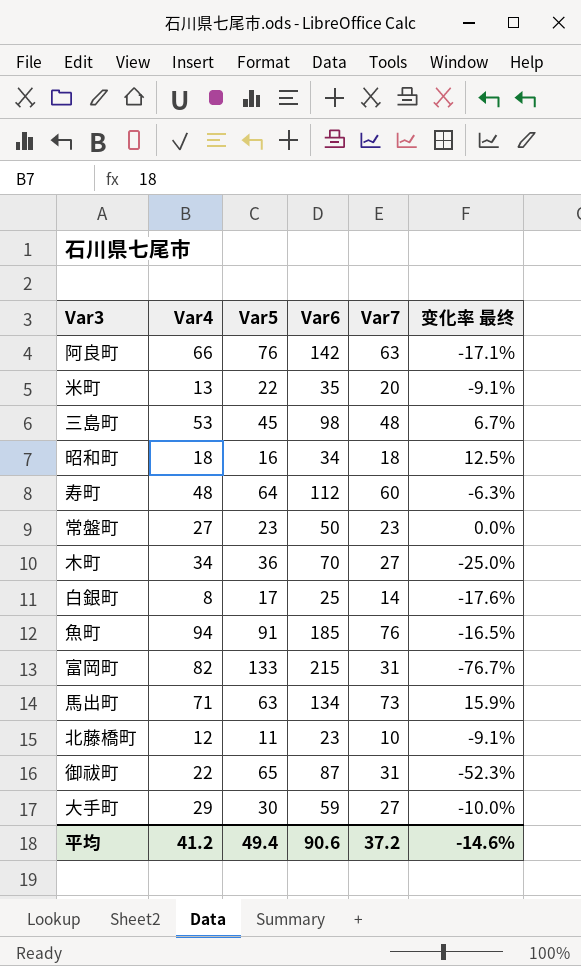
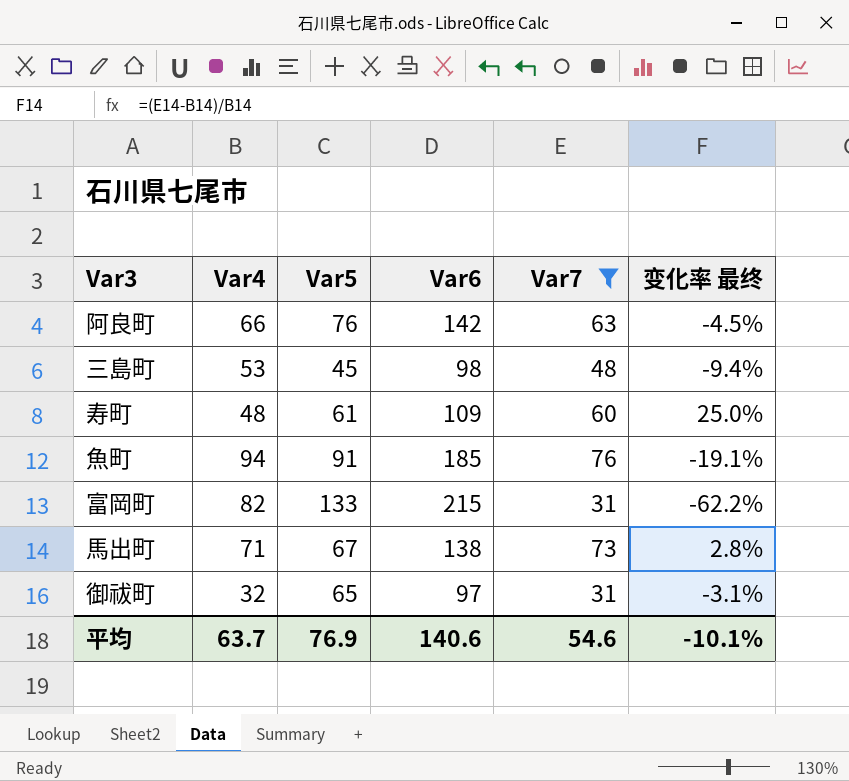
filter: none -> Var7 >= 31
column 变化率 最终 | formula: ([Var7] - [Var5]) / [Var5] -> ([Var7] - [Var4]) / [Var4]
寿町 | Var5: 64 -> 61
寿町 | Var6: 112 -> 109
馬出町 | Var5: 63 -> 67
馬出町 | Var6: 134 -> 138
御祓町 | Var4: 22 -> 32
御祓町 | Var6: 87 -> 97
平均 | Var4: 41.2 -> 63.7
平均 | Var5: 49.4 -> 76.9
平均 | Var6: 90.6 -> 140.6
平均 | Var7: 37.2 -> 54.6
平均 | 变化率 最终: -14.6% -> -10.1%

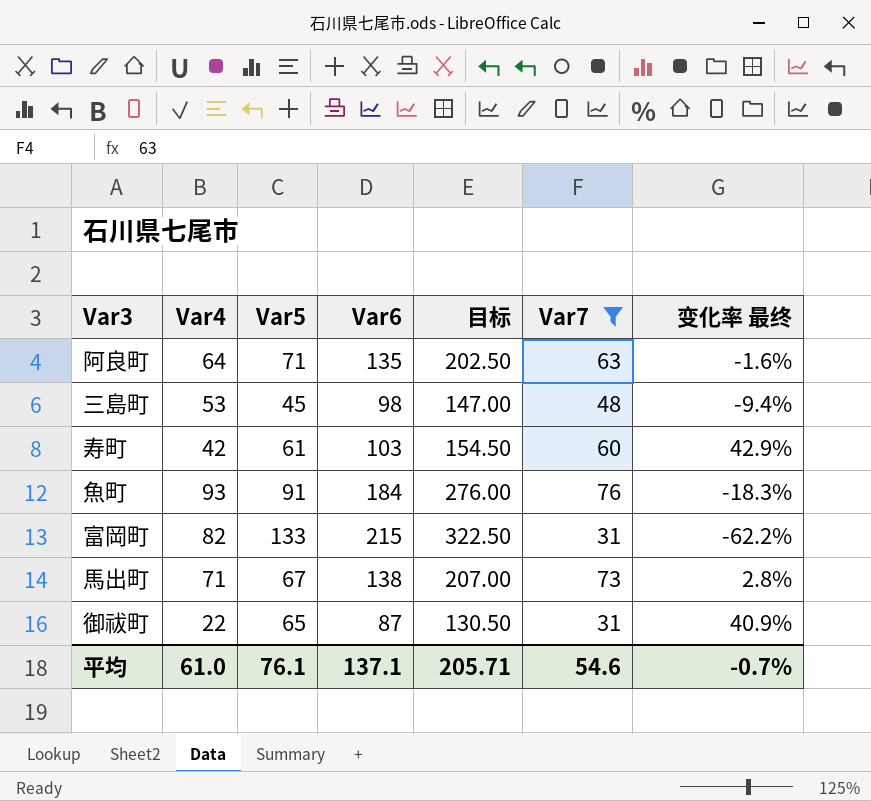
column 目标 | formula: none -> [Var6] * 1.5
阿良町 | Var4: 66 -> 64
阿良町 | Var5: 76 -> 71
阿良町 | Var6: 142 -> 135
阿良町 | 变化率 最终: -4.5% -> -1.6%
寿町 | Var4: 48 -> 42
寿町 | Var6: 109 -> 103
寿町 | 变化率 最终: 25.0% -> 42.9%
魚町 | Var4: 94 -> 93
魚町 | Var6: 185 -> 184
魚町 | 变化率 最终: -19.1% -> -18.3%
御祓町 | Var4: 32 -> 22
御祓町 | Var6: 97 -> 87
御祓町 | 变化率 最终: -3.1% -> 40.9%
平均 | Var4: 63.7 -> 61.0
平均 | Var5: 76.9 -> 76.1
平均 | Var6: 140.6 -> 137.1
平均 | 变化率 最终: -10.1% -> -0.7%

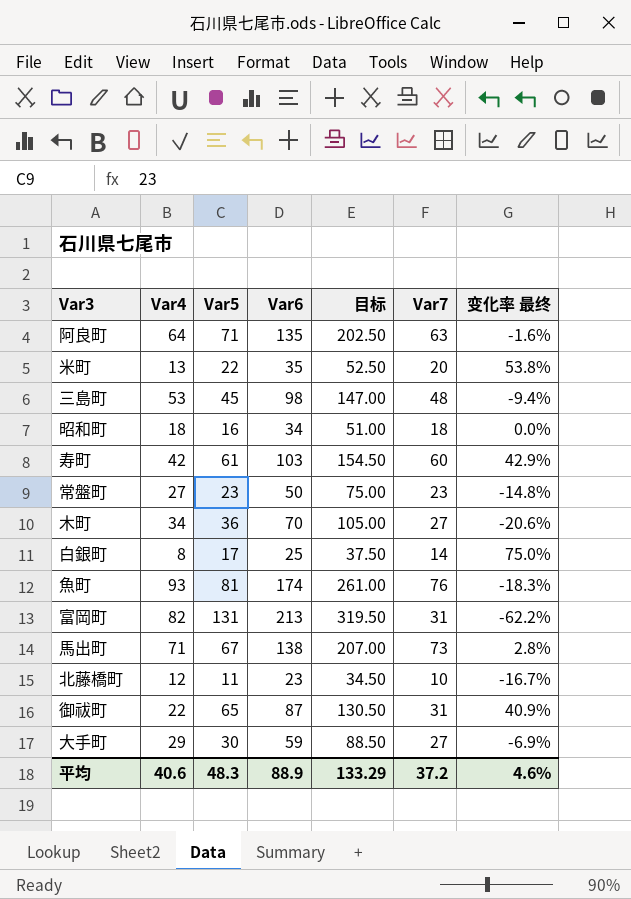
filter: Var7 >= 31 -> none
魚町 | Var5: 91 -> 81
魚町 | Var6: 184 -> 174
魚町 | 目标: 276.00 -> 261.00
富岡町 | Var5: 133 -> 131
富岡町 | Var6: 215 -> 213
富岡町 | 目标: 322.50 -> 319.50
平均 | Var4: 61.0 -> 40.6
平均 | Var5: 76.1 -> 48.3
平均 | Var6: 137.1 -> 88.9
平均 | 目标: 205.71 -> 133.29
平均 | Var7: 54.6 -> 37.2
平均 | 变化率 最终: -0.7% -> 4.6%

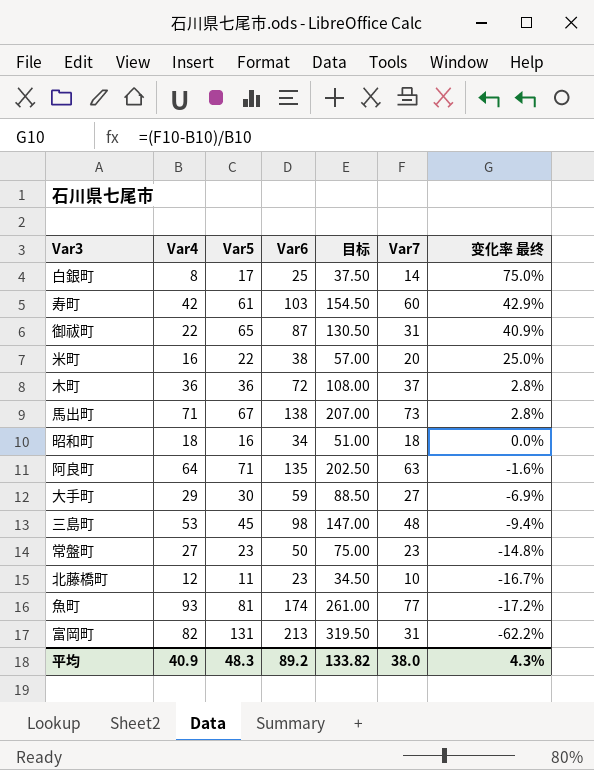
row order: none -> 变化率 最终 descending
米町 | Var4: 13 -> 16
米町 | Var6: 35 -> 38
米町 | 目标: 52.50 -> 57.00
米町 | 变化率 最终: 53.8% -> 25.0%
木町 | Var4: 34 -> 36
木町 | Var6: 70 -> 72
木町 | 目标: 105.00 -> 108.00
木町 | Var7: 27 -> 37
木町 | 变化率 最终: -20.6% -> 2.8%
魚町 | Var7: 76 -> 77
魚町 | 变化率 最终: -18.3% -> -17.2%
平均 | Var4: 40.6 -> 40.9
平均 | Var6: 88.9 -> 89.2
平均 | 目标: 133.29 -> 133.82
平均 | Var7: 37.2 -> 38.0
平均 | 变化率 最终: 4.6% -> 4.3%

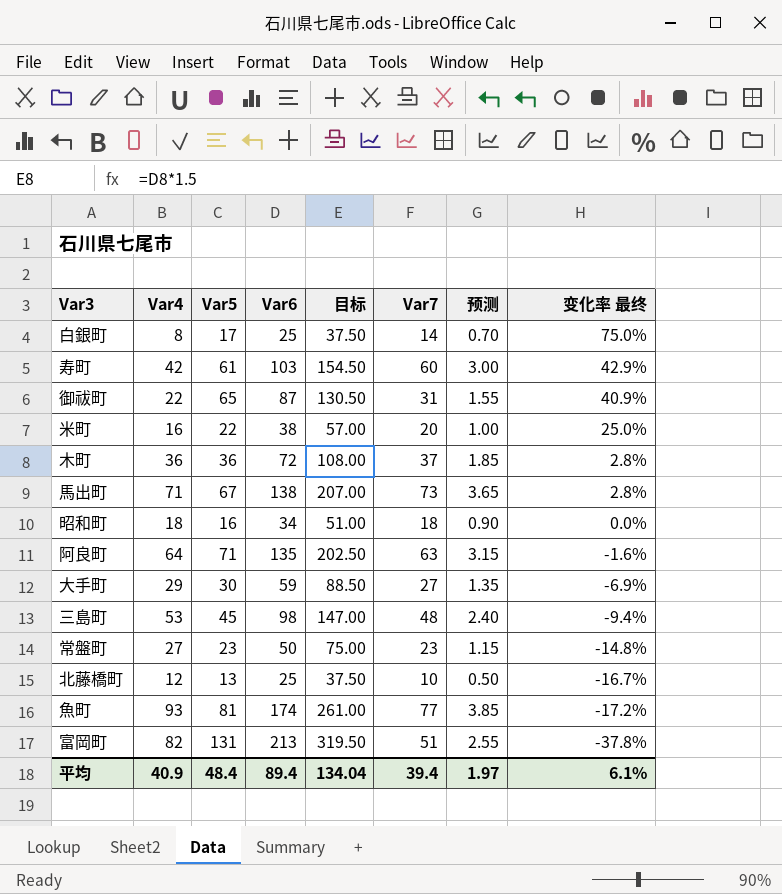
column 预测 | formula: none -> [Var7] * 0.05
北藤橋町 | Var5: 11 -> 13
北藤橋町 | Var6: 23 -> 25
北藤橋町 | 目标: 34.50 -> 37.50
富岡町 | Var7: 31 -> 51
富岡町 | 变化率 最终: -62.2% -> -37.8%
平均 | Var5: 48.3 -> 48.4
平均 | Var6: 89.2 -> 89.4
平均 | 目标: 133.82 -> 134.04
平均 | Var7: 38.0 -> 39.4
平均 | 变化率 最终: 4.3% -> 6.1%

